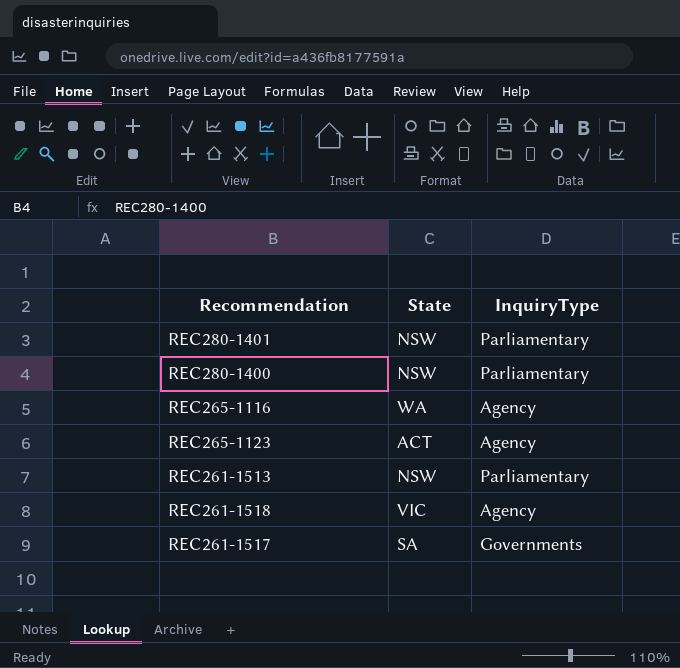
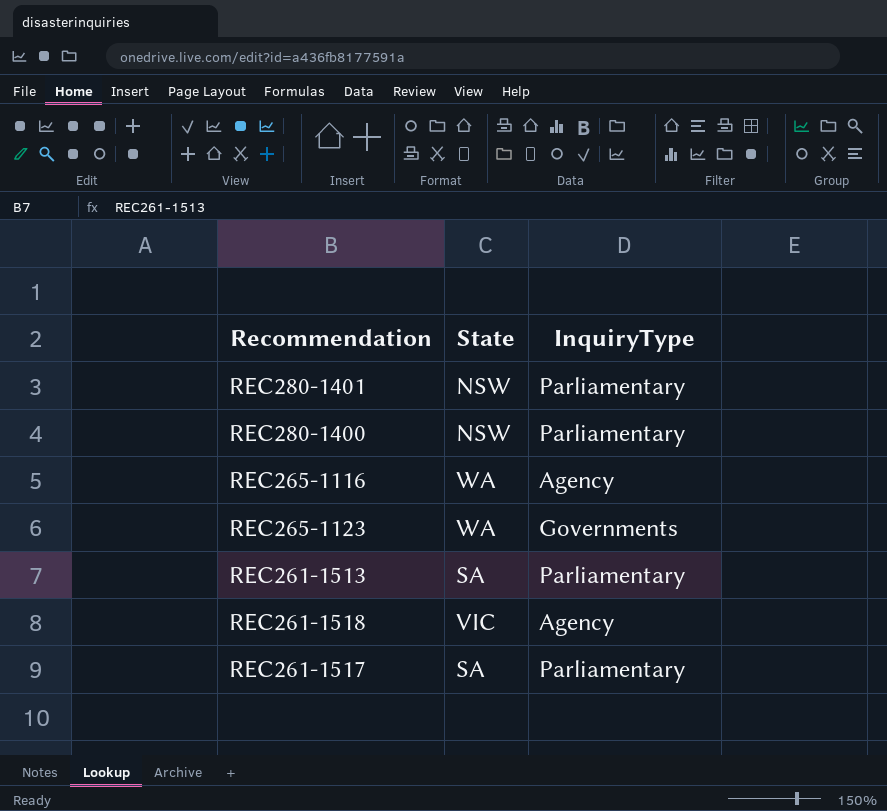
REC265-1123 | State: ACT -> WA
REC265-1123 | InquiryType: Agency -> Governments
REC261-1513 | State: NSW -> SA
REC261-1517 | InquiryType: Governments -> Parliamentary

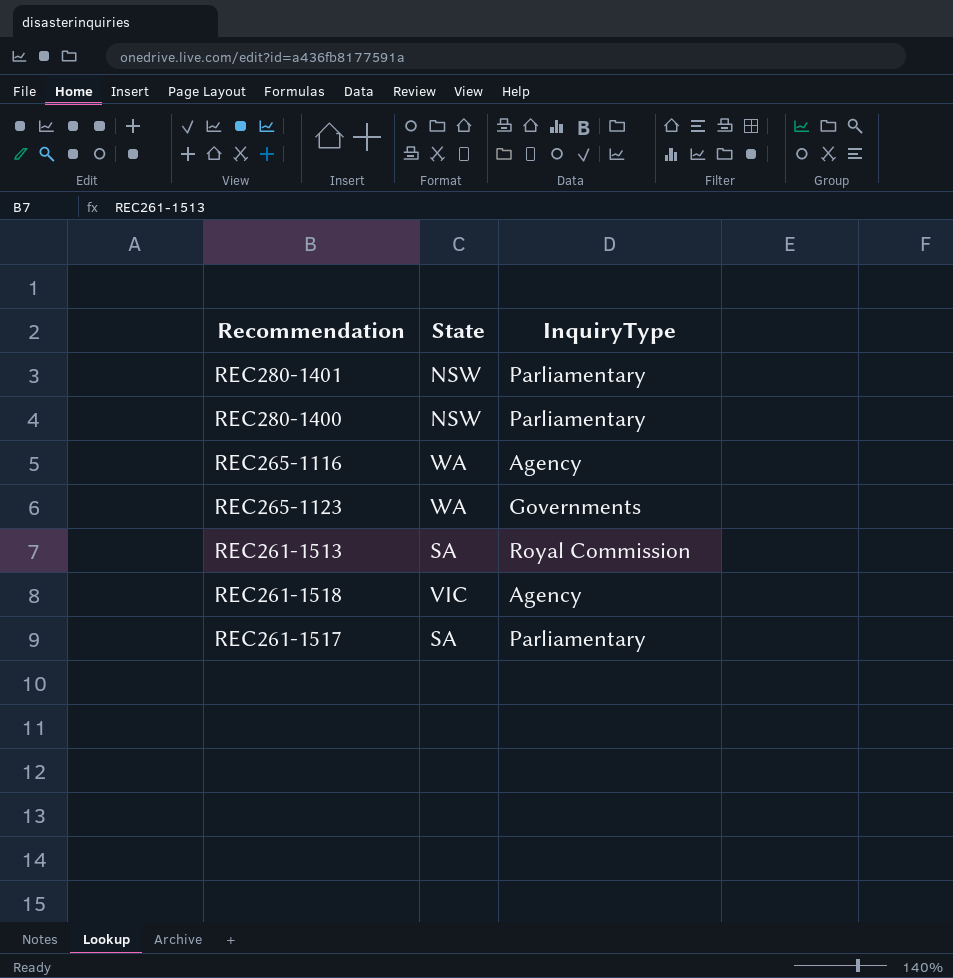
REC261-1513 | InquiryType: Parliamentary -> Royal Commission

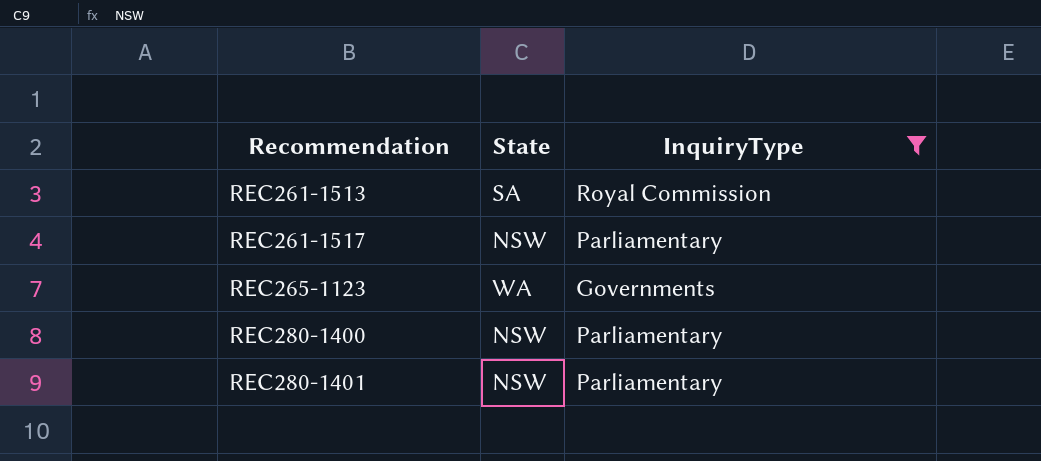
filter: none -> InquiryType != Agency
row order: none -> Recommendation ascending
REC261-1517 | State: SA -> NSW

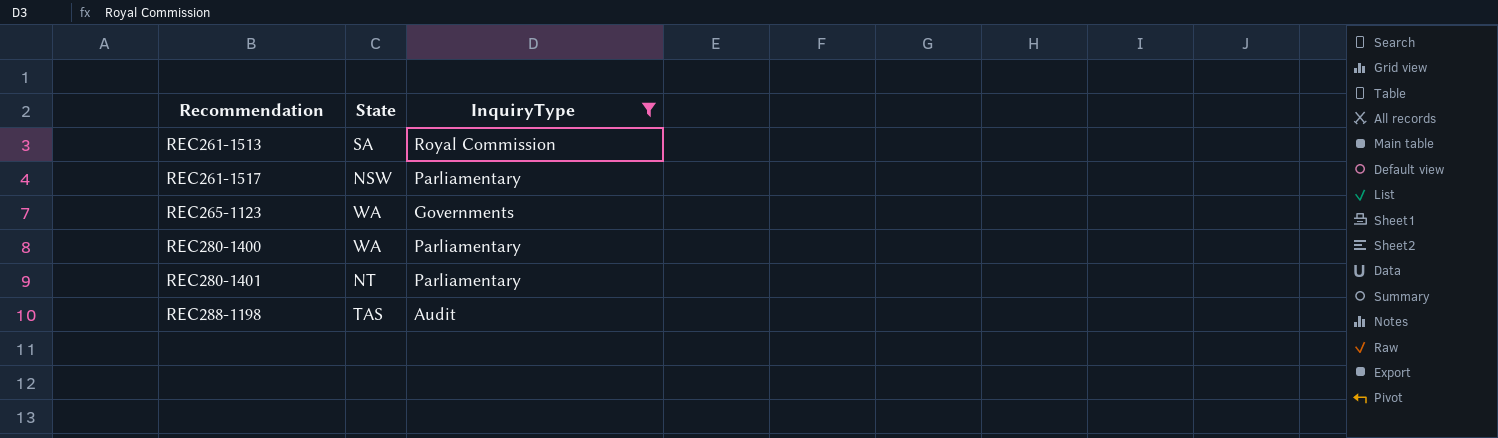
REC280-1400 | State: NSW -> WA
REC280-1401 | State: NSW -> NT
row REC288-1198: none -> TAS | Audit

